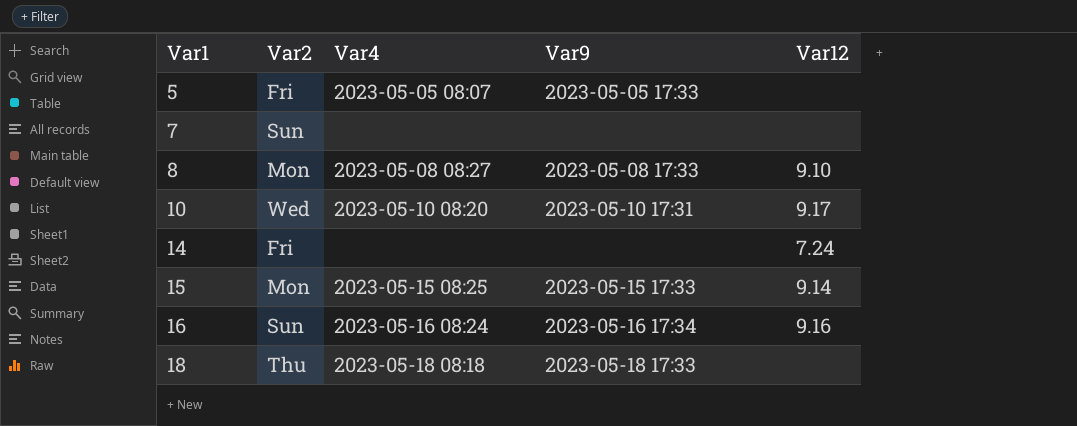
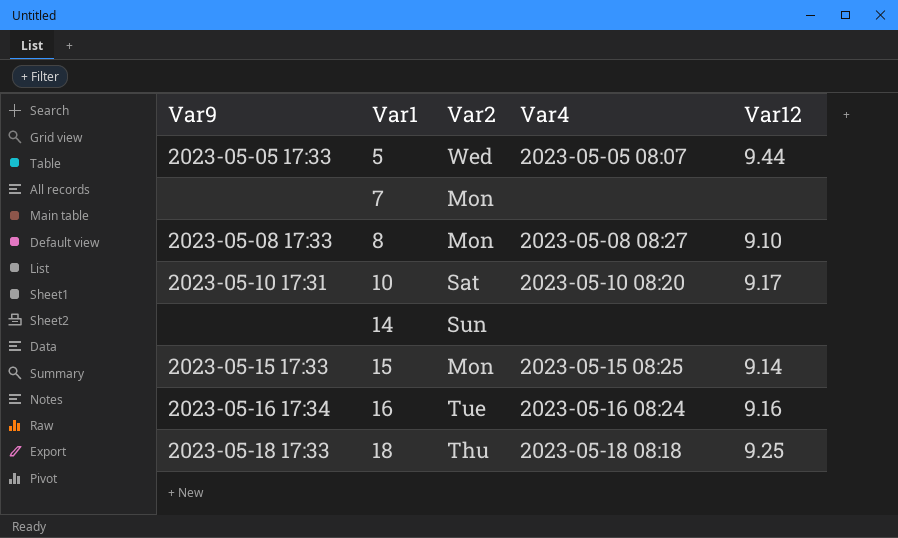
column Var9 | position: 4 -> 1
5 | Var2: Fri -> Wed
5 | Var12: none -> 9.44
7 | Var2: Sun -> Mon
10 | Var2: Wed -> Sat
14 | Var2: Fri -> Sun
14 | Var12: 7.24 -> none
16 | Var2: Sun -> Tue
18 | Var12: none -> 9.25

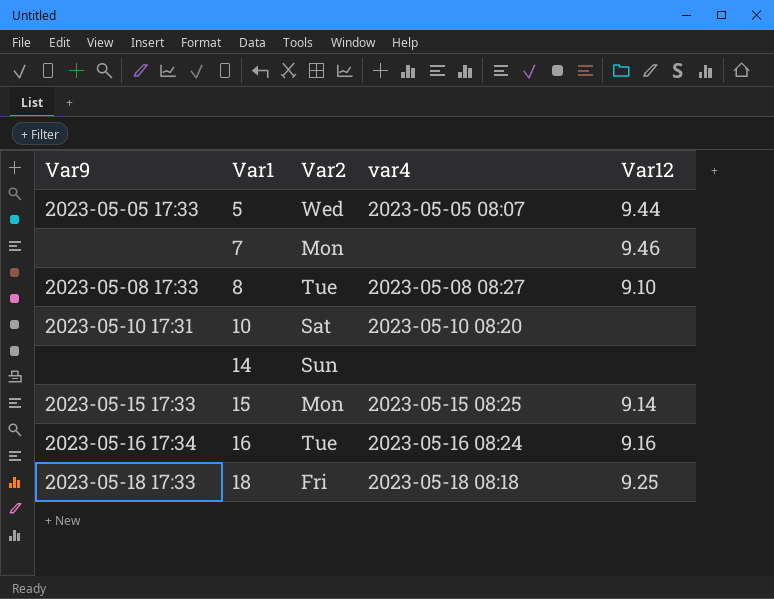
column name: Var4 -> var4
7 | Var12: none -> 9.46
8 | Var2: Mon -> Tue
10 | Var12: 9.17 -> none
18 | Var2: Thu -> Fri

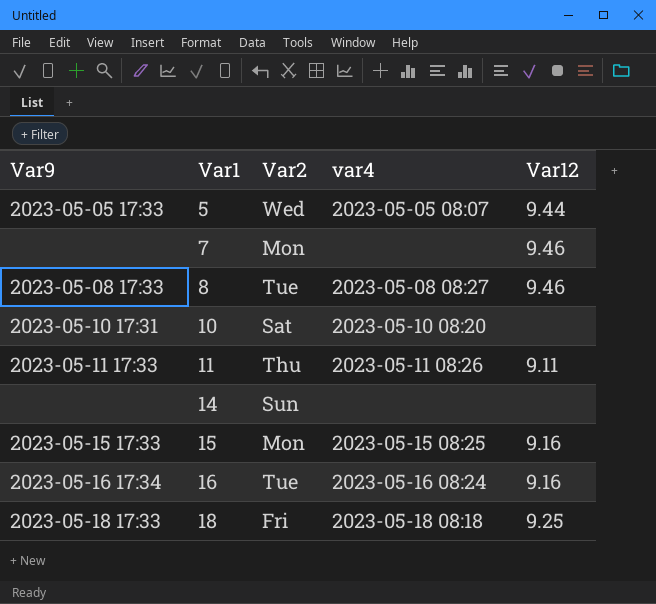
8 | Var12: 9.10 -> 9.46
row 11: none -> 2023-05-11 17:33 | Thu | 2023-05-11 08:26 | 9.11
15 | Var12: 9.14 -> 9.16

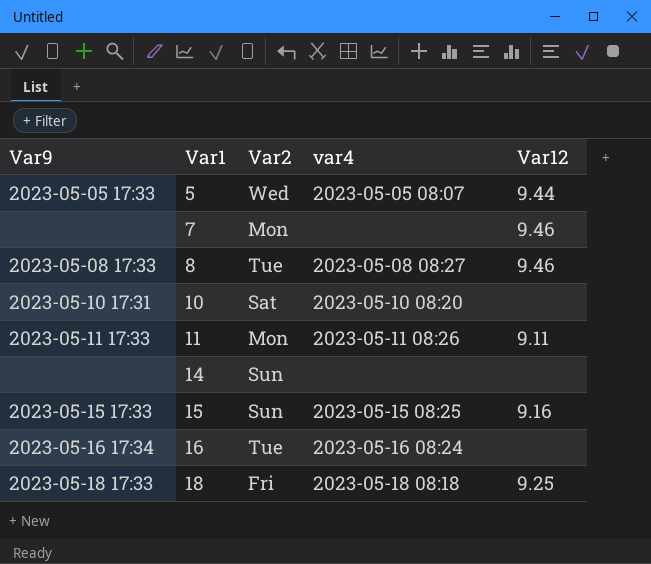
11 | Var2: Thu -> Mon
15 | Var2: Mon -> Sun
16 | Var12: 9.16 -> none

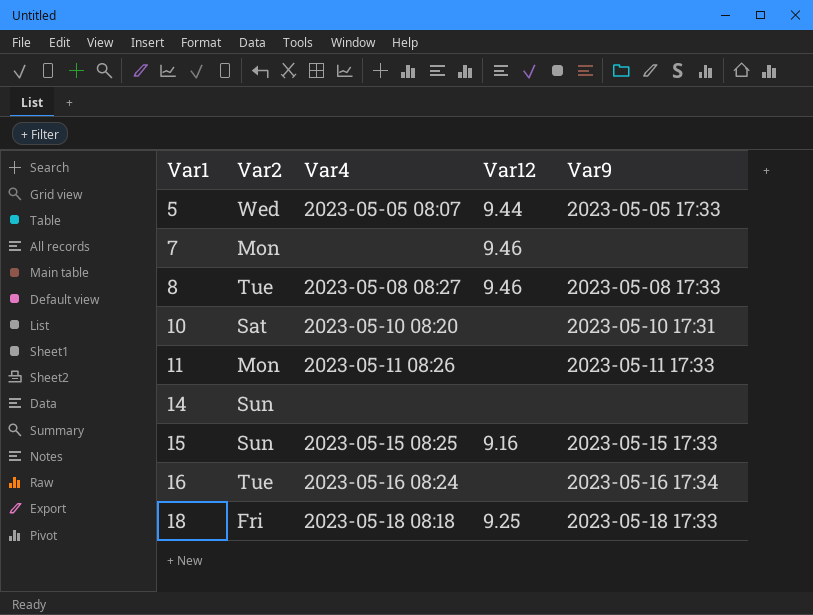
column name: var4 -> Var4
column Var9 | position: 1 -> 5
11 | Var12: 9.11 -> none

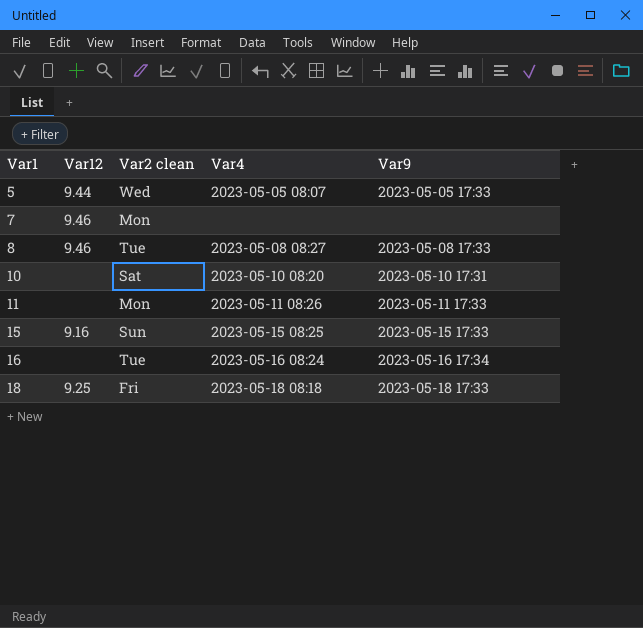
column Var12 | position: 4 -> 2
column name: Var2 -> Var2 clean
row 14: Sun | none | none | none -> none

